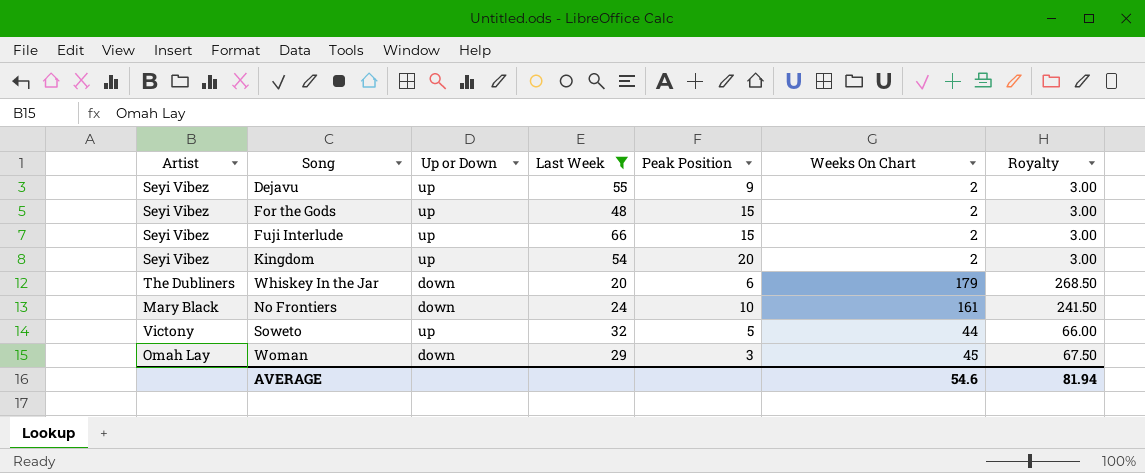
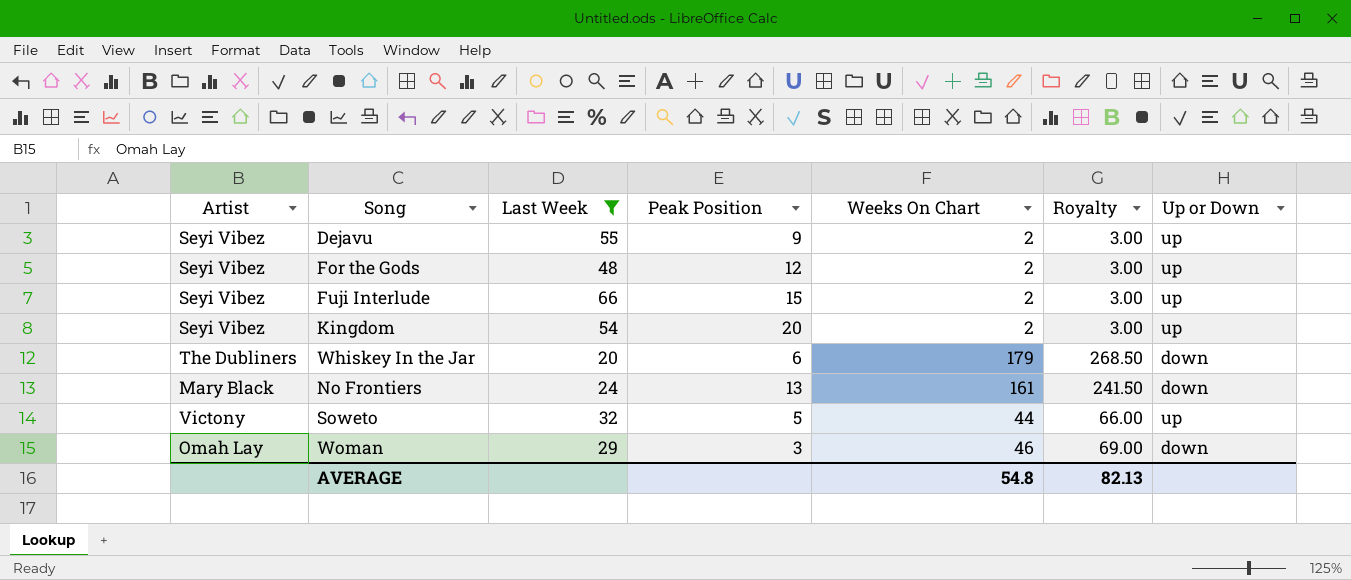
column Up or Down | position: 3 -> 7
For the Gods | Peak Position: 15 -> 12
No Frontiers | Peak Position: 10 -> 13
Woman | Weeks On Chart: 45 -> 46
Woman | Royalty: 67.50 -> 69.00
AVERAGE | Weeks On Chart: 54.6 -> 54.8
AVERAGE | Royalty: 81.94 -> 82.13

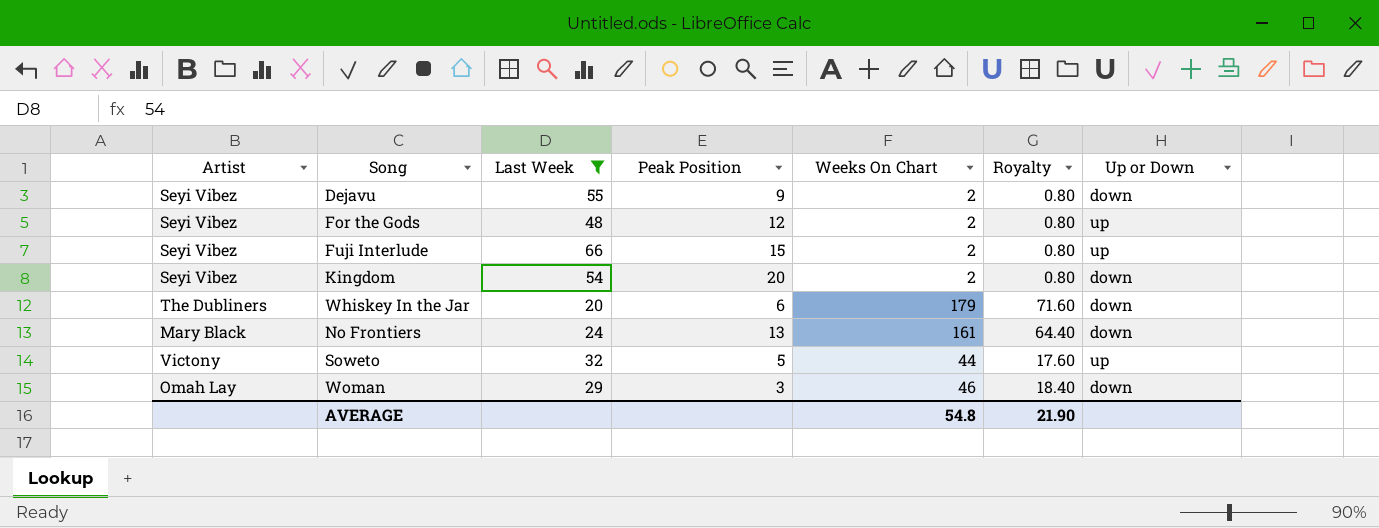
column Royalty | formula: [Weeks On Chart] * 1.5 -> [Weeks On Chart] * 0.4
Dejavu | Up or Down: up -> down
Kingdom | Up or Down: up -> down
AVERAGE | Royalty: 82.13 -> 21.90

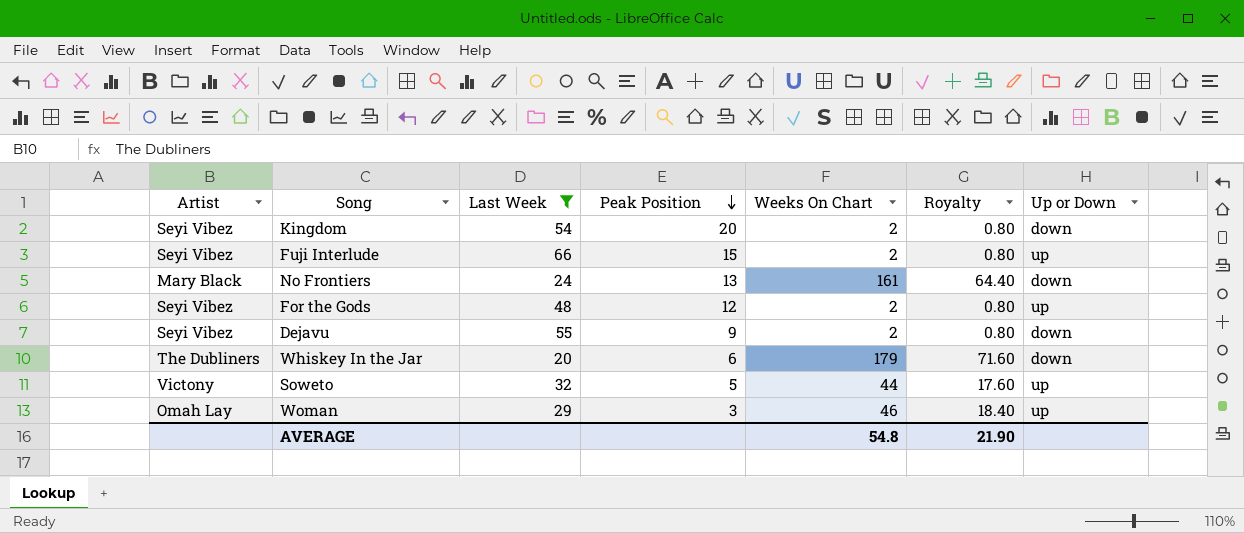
row order: none -> Peak Position descending
Woman | Up or Down: down -> up

